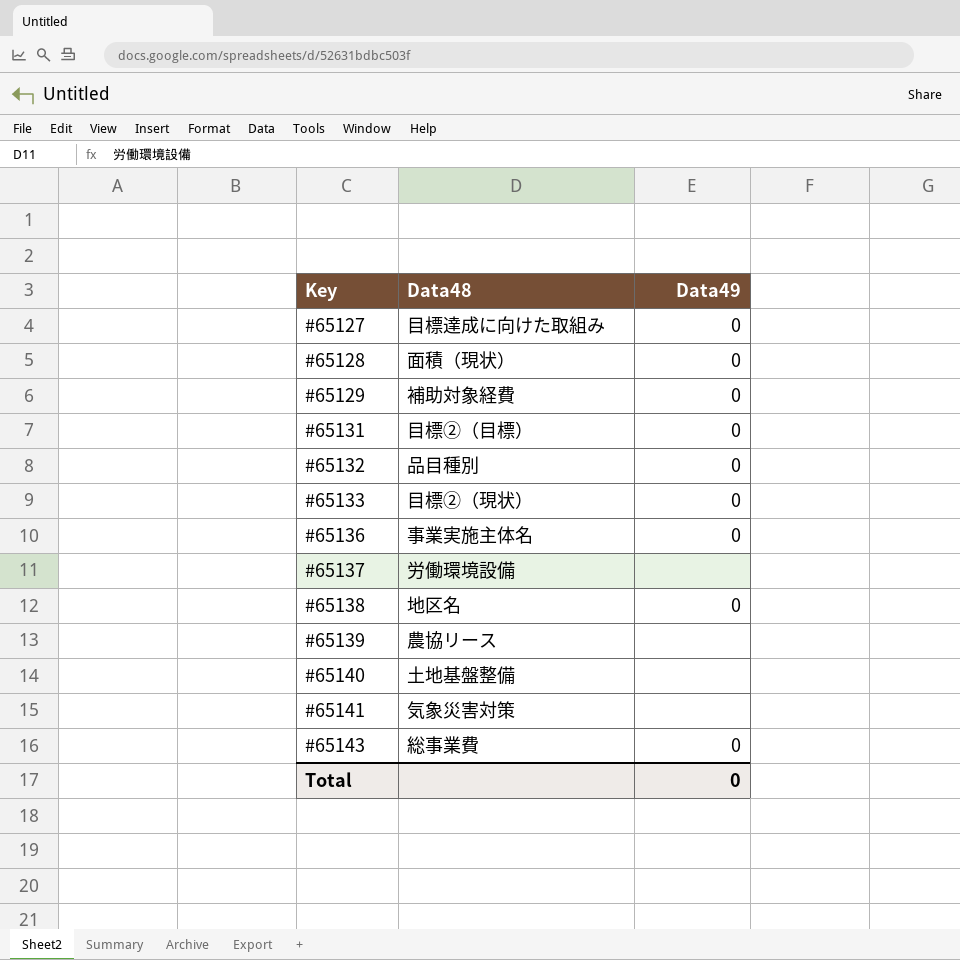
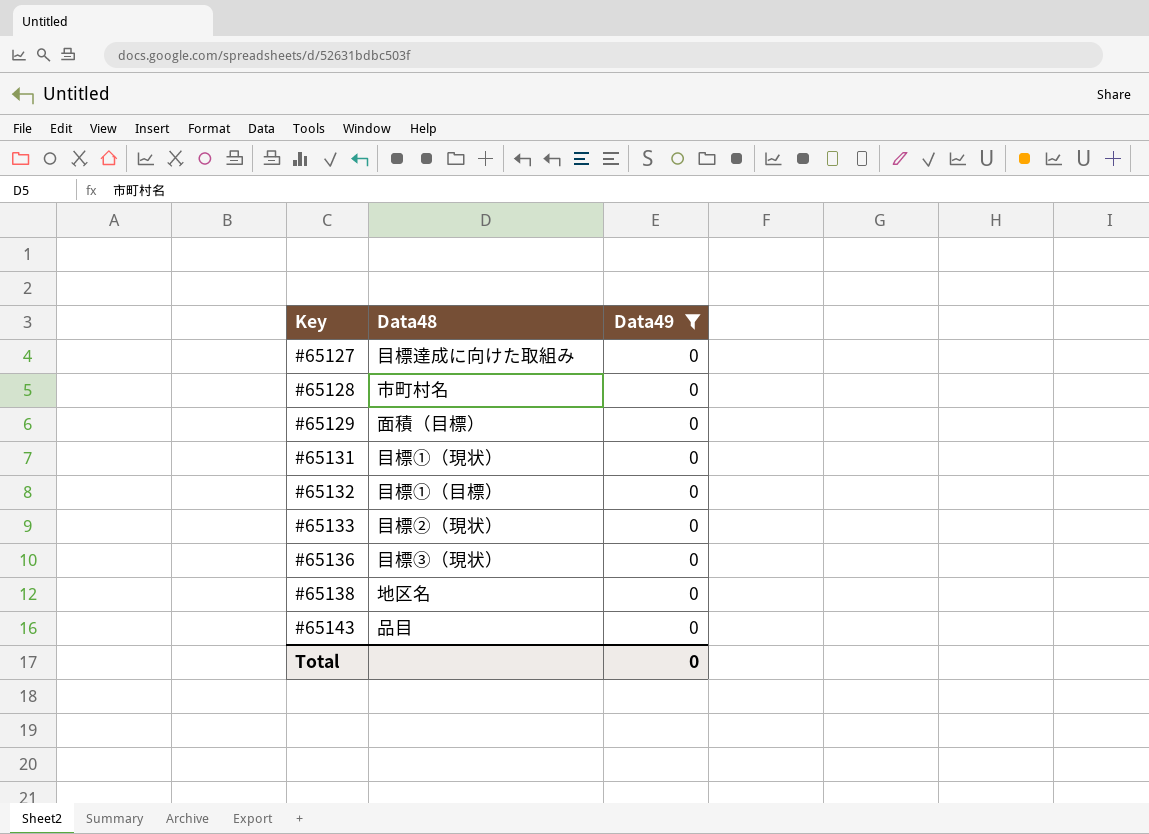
filter: none -> Data49 = 0
#65128 | Data48: 面積（現状） -> 市町村名
#65129 | Data48: 補助対象経費 -> 面積（目標）
#65131 | Data48: 目標②（目標） -> 目標①（現状）
#65132 | Data48: 品目種別 -> 目標①（目標）
#65136 | Data48: 事業実施主体名 -> 目標③（現状）
#65143 | Data48: 総事業費 -> 品目

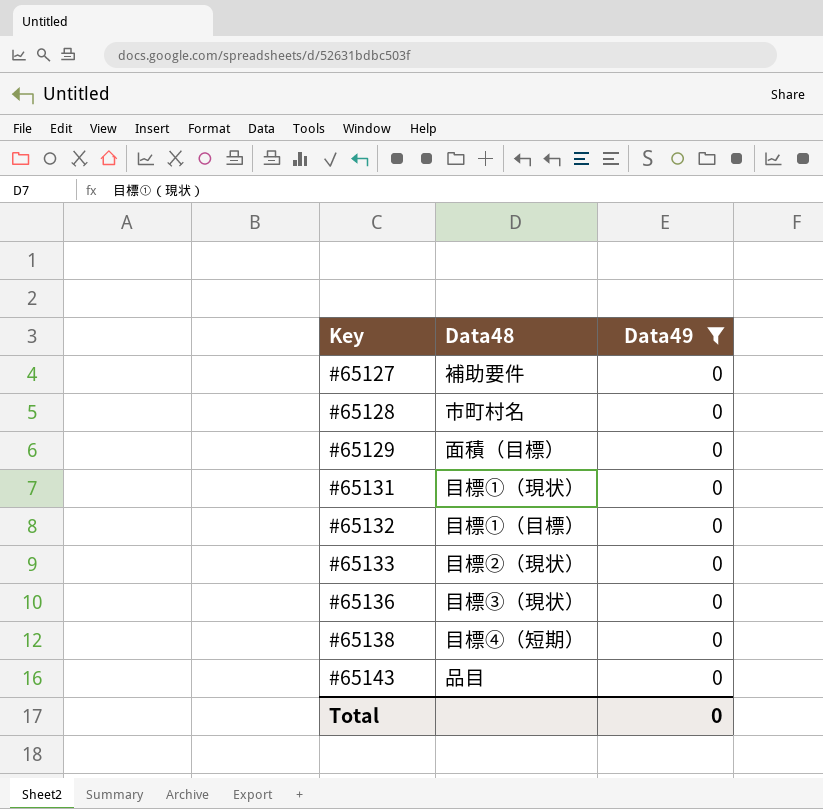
#65127 | Data48: 目標達成に向けた取組み -> 補助要件
#65138 | Data48: 地区名 -> 目標④（短期）

